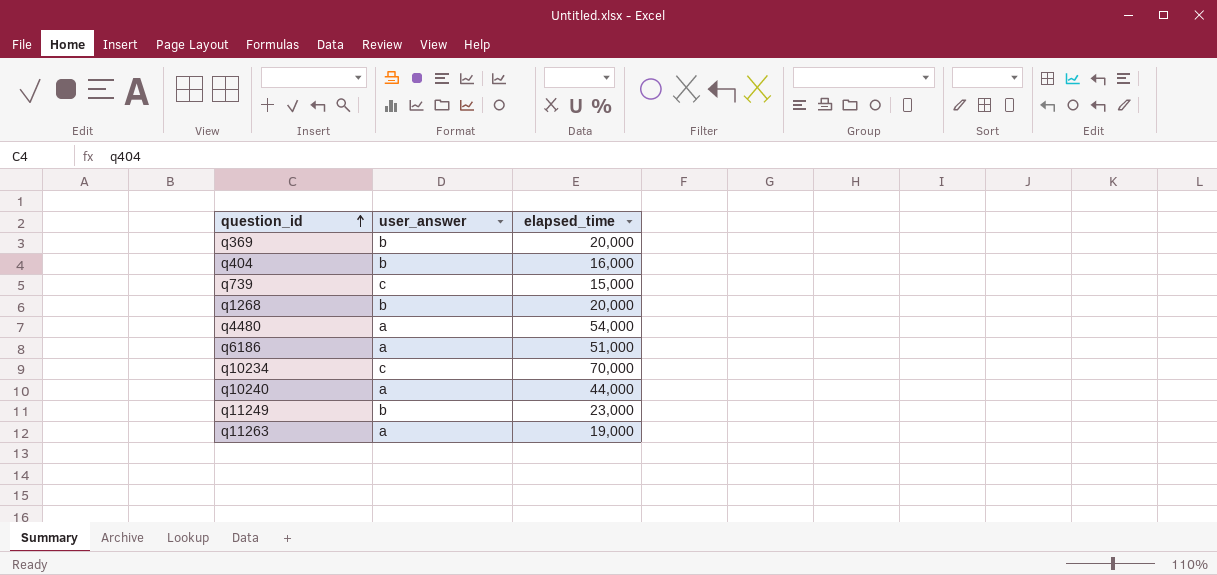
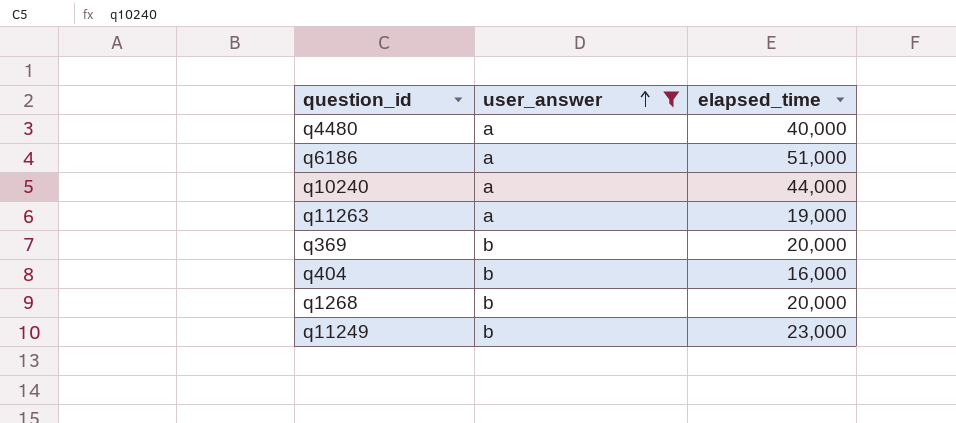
filter: none -> user_answer != c
row order: question_id ascending -> user_answer ascending
q4480 | elapsed_time: 54,000 -> 40,000

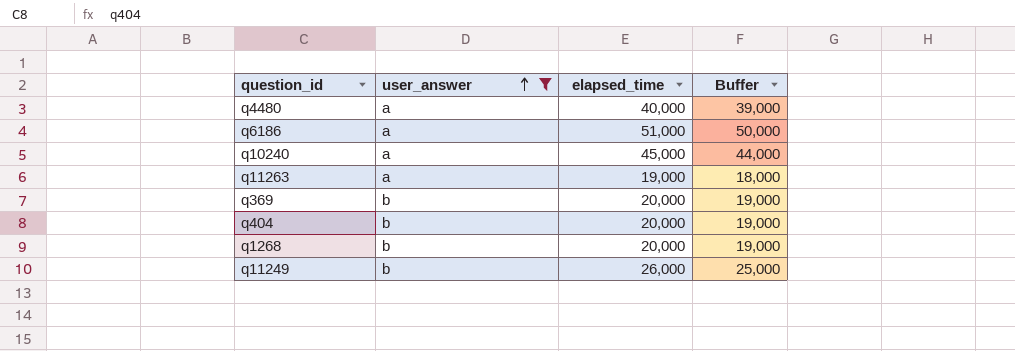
column Buffer | formula: none -> [elapsed_time] - 1000
q10240 | elapsed_time: 44,000 -> 45,000
q404 | elapsed_time: 16,000 -> 20,000
q11249 | elapsed_time: 23,000 -> 26,000

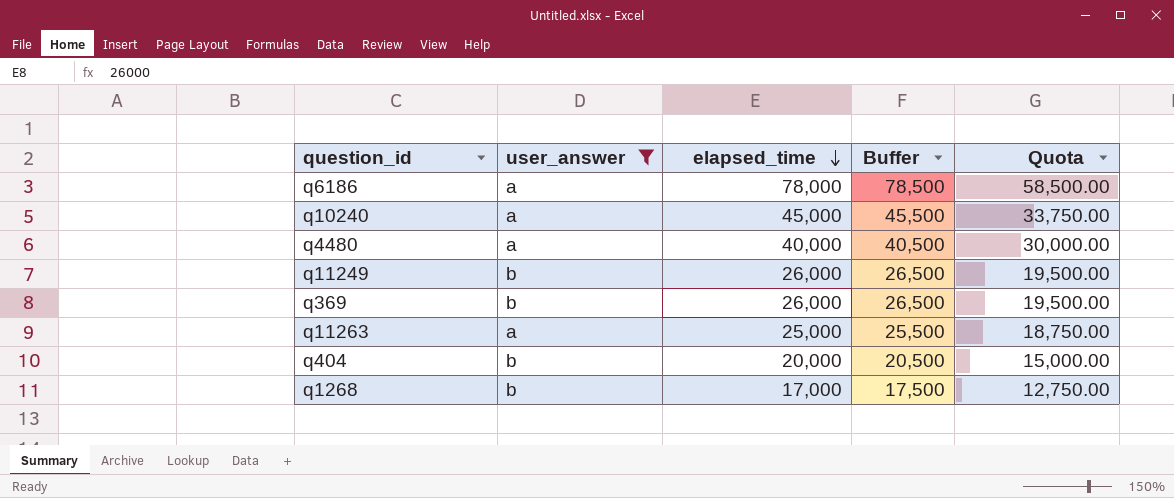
row order: user_answer ascending -> elapsed_time descending
column Buffer | formula: [elapsed_time] - 1000 -> [elapsed_time] + 500
column Quota | formula: none -> [elapsed_time] * 0.75
q6186 | elapsed_time: 51,000 -> 78,000
q369 | elapsed_time: 20,000 -> 26,000
q11263 | elapsed_time: 19,000 -> 25,000
q1268 | elapsed_time: 20,000 -> 17,000

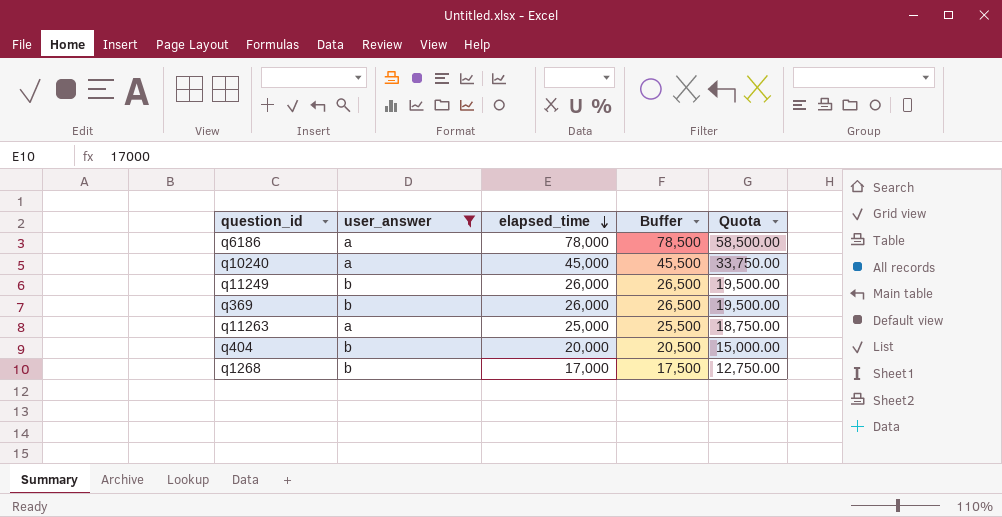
row q4480: a | 40,000 | 40,500 | 30,000.00 -> none

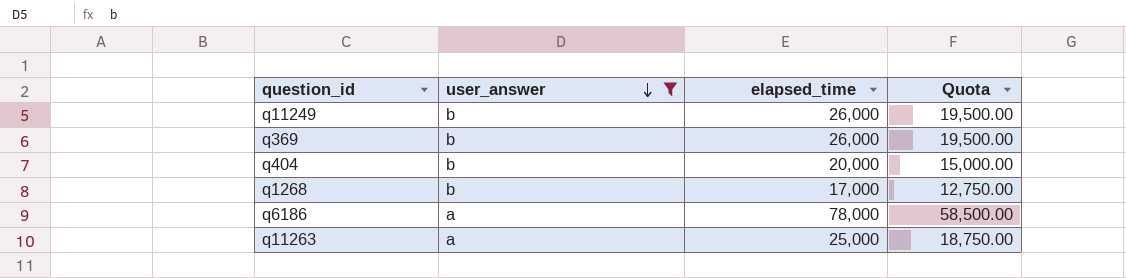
row order: elapsed_time descending -> user_answer descending
column Buffer | formula: [elapsed_time] + 500 -> none
row q10240: a | 45,000 | 45,500 | 33,750.00 -> none

